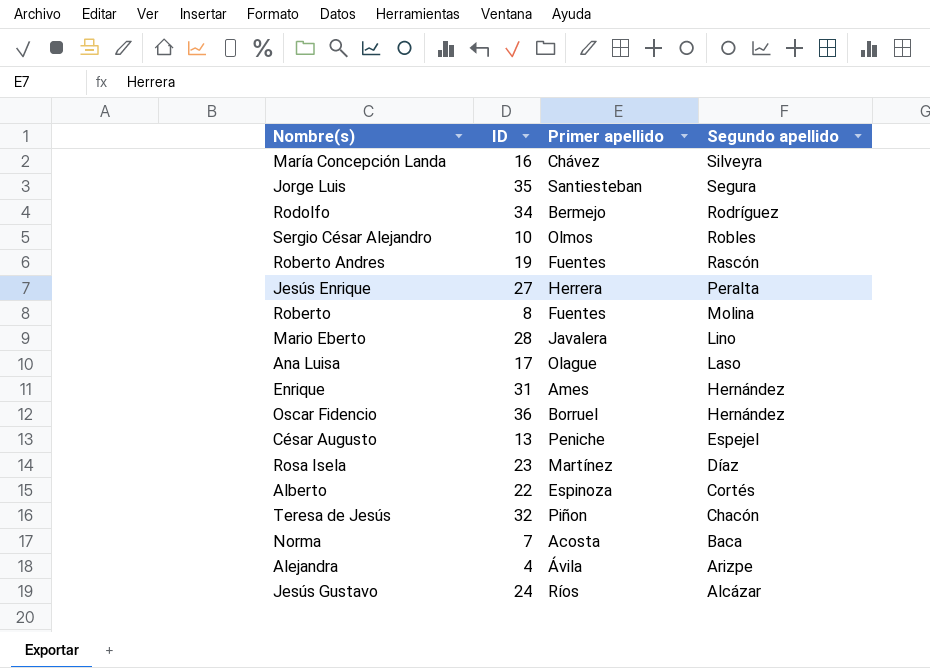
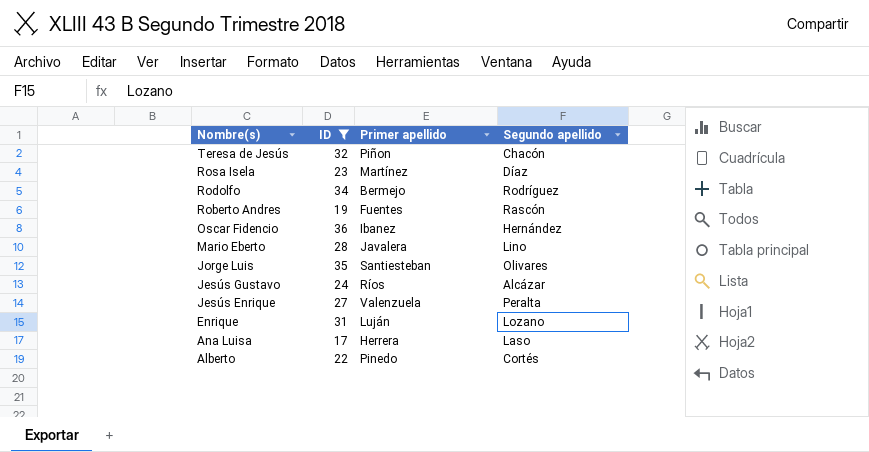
filter: none -> ID >= 17
row order: Segundo apellido descending -> Nombre(s) descending
Oscar Fidencio | Primer apellido: Borruel -> Ibanez
Jorge Luis | Segundo apellido: Segura -> Olivares
Jesús Enrique | Primer apellido: Herrera -> Valenzuela
Enrique | Primer apellido: Ames -> Luján
Enrique | Segundo apellido: Hernández -> Lozano
Ana Luisa | Primer apellido: Olague -> Herrera
Alberto | Primer apellido: Espinoza -> Pinedo

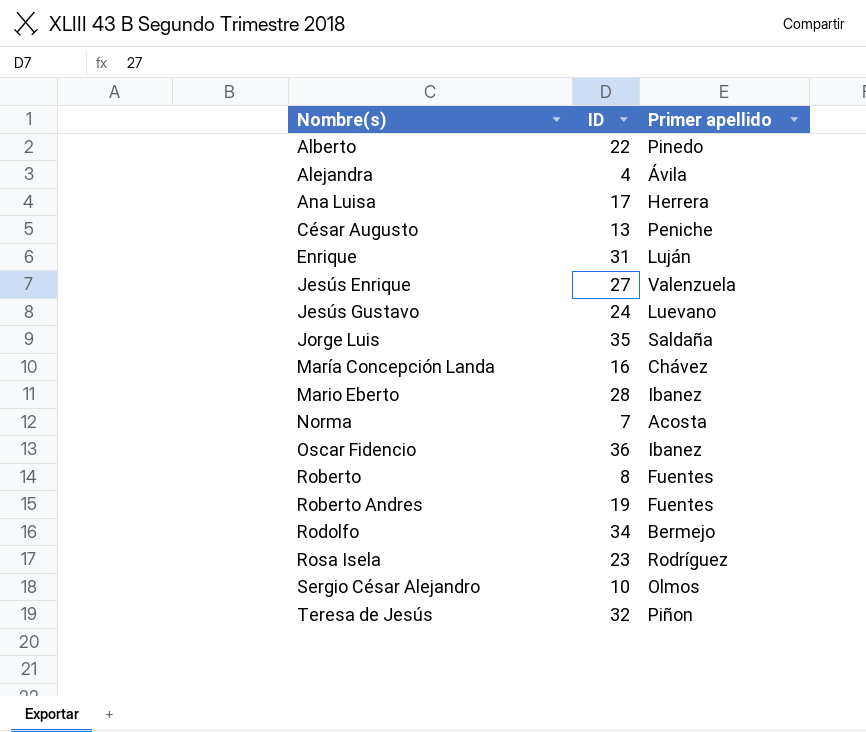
filter: ID >= 17 -> none
row order: Nombre(s) descending -> Nombre(s) ascending
column Segundo apellido | position: 4 -> none
Jesús Gustavo | Primer apellido: Ríos -> Luevano
Jorge Luis | Primer apellido: Santiesteban -> Saldaña
Mario Eberto | Primer apellido: Javalera -> Ibanez
Rosa Isela | Primer apellido: Martínez -> Rodríguez

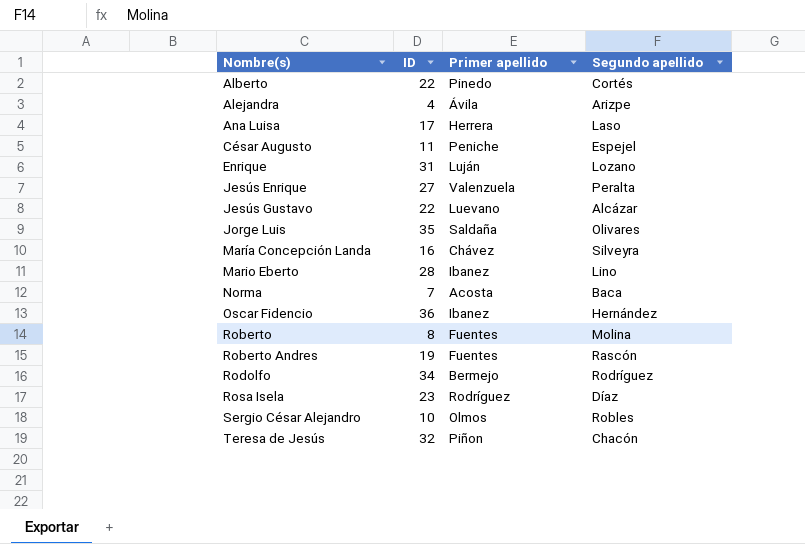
column Segundo apellido | position: none -> 4
César Augusto | ID: 13 -> 11
Jesús Gustavo | ID: 24 -> 22

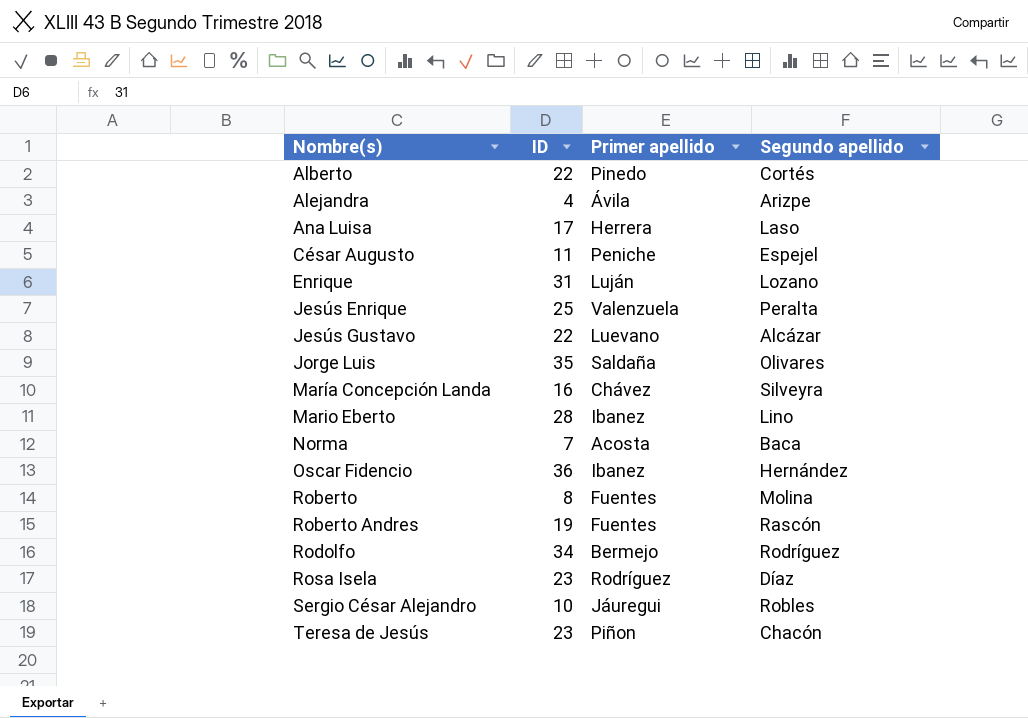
Jesús Enrique | ID: 27 -> 25
Sergio César Alejandro | Primer apellido: Olmos -> Jáuregui
Teresa de Jesús | ID: 32 -> 23

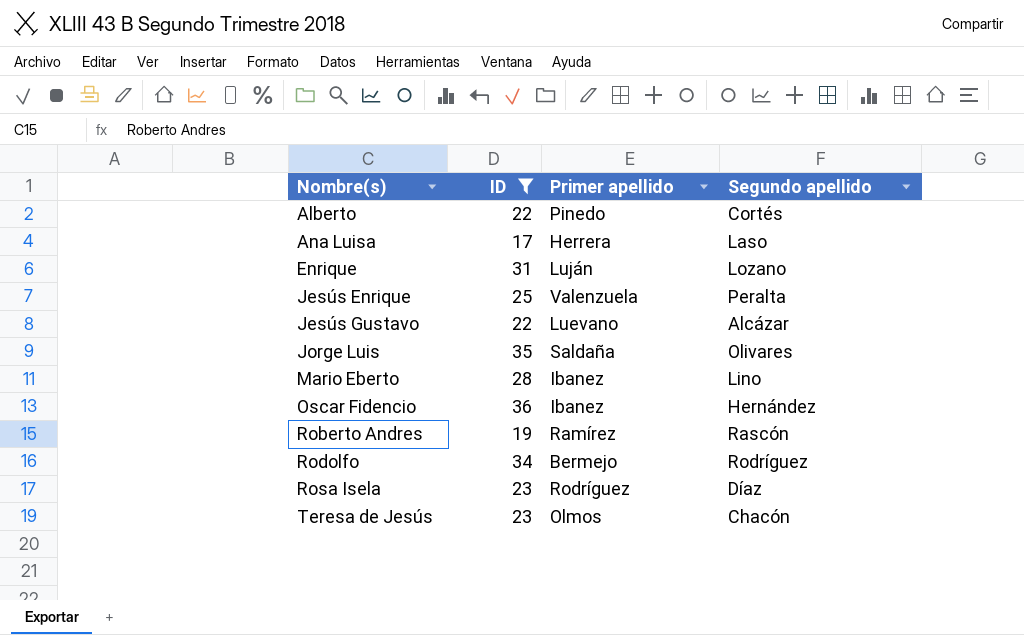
filter: none -> ID >= 17
Roberto Andres | Primer apellido: Fuentes -> Ramírez
Teresa de Jesús | Primer apellido: Piñon -> Olmos

